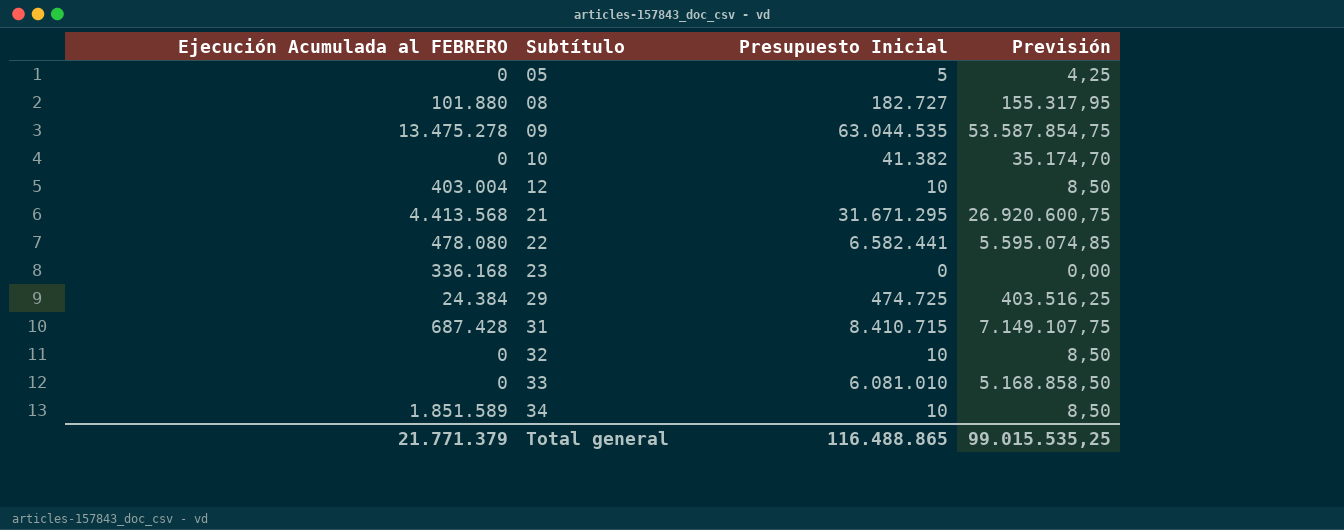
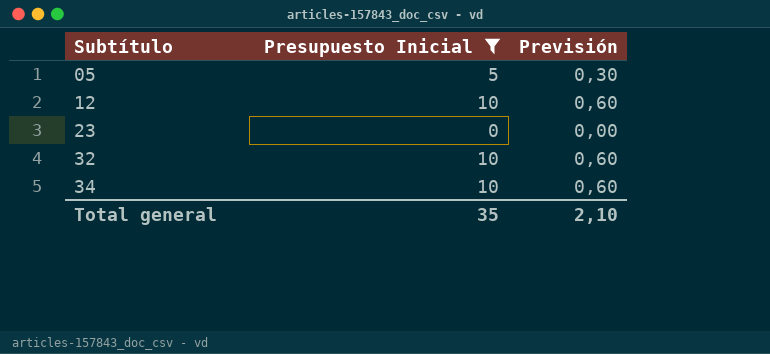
filter: none -> Presupuesto Inicial <= 10
column Ejecución Acumulada al FEBRERO | position: 1 -> none
column Previsión | formula: [Presupuesto Inicial] * 0,85 -> [Presupuesto Inicial] * 0,06
Total general | Presupuesto Inicial: 116.488.865 -> 35
Total general | Previsión: 99.015.535,25 -> 2,10

